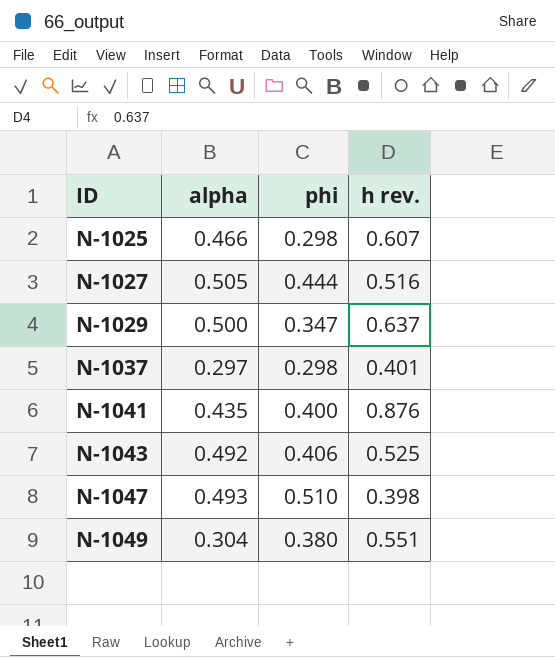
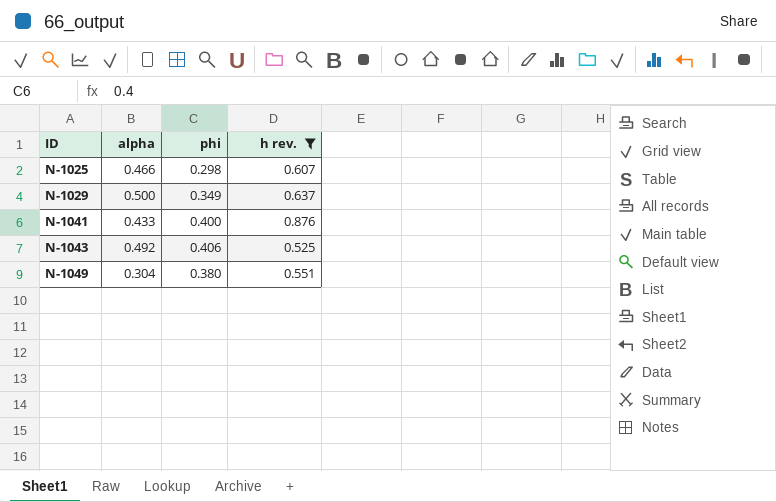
filter: none -> h rev. >= 0.525
N-1029 | phi: 0.347 -> 0.349
N-1041 | alpha: 0.435 -> 0.433

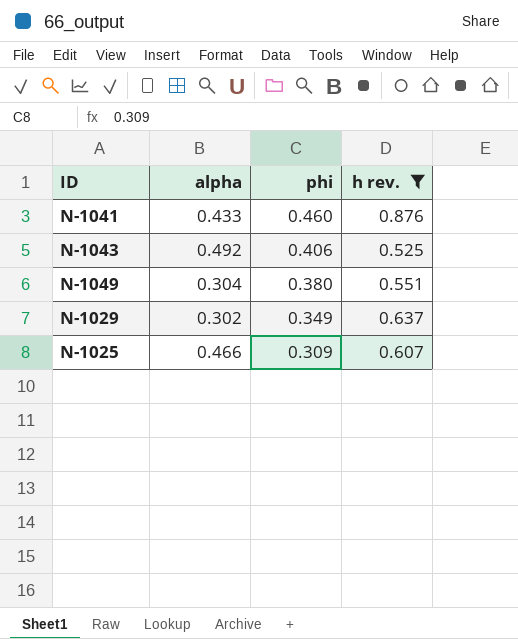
row order: ID ascending -> phi descending
N-1041 | phi: 0.400 -> 0.460
N-1029 | alpha: 0.500 -> 0.302
N-1025 | phi: 0.298 -> 0.309

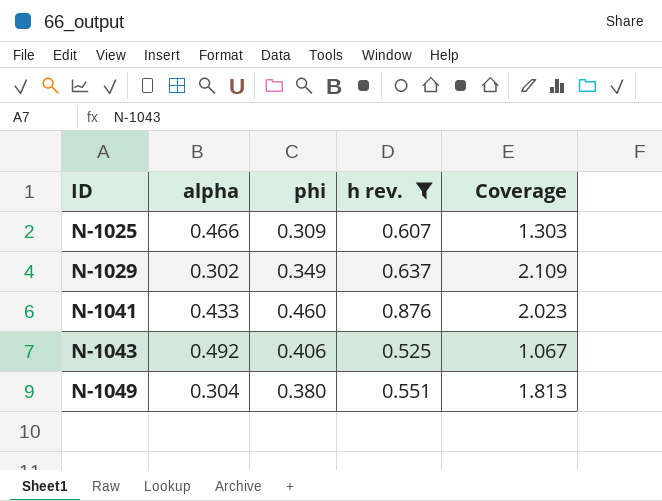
row order: phi descending -> ID ascending
column Coverage | formula: none -> [h rev.] / [alpha]

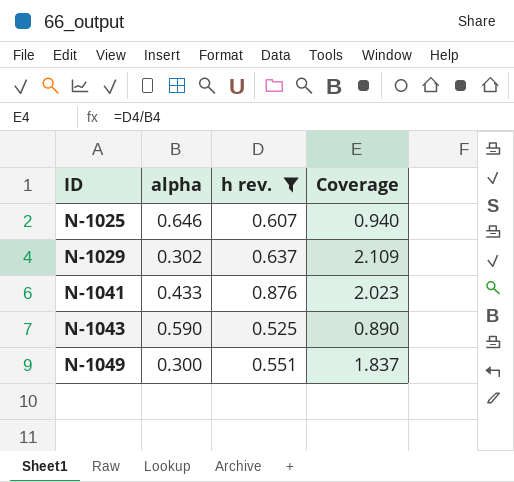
column phi | position: 3 -> none
N-1025 | alpha: 0.466 -> 0.646
N-1025 | Coverage: 1.303 -> 0.940
N-1043 | alpha: 0.492 -> 0.590
N-1043 | Coverage: 1.067 -> 0.890
N-1049 | alpha: 0.304 -> 0.300
N-1049 | Coverage: 1.813 -> 1.837

